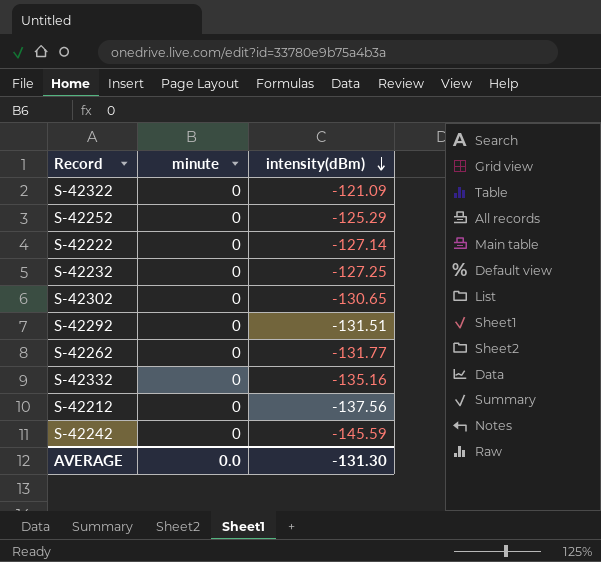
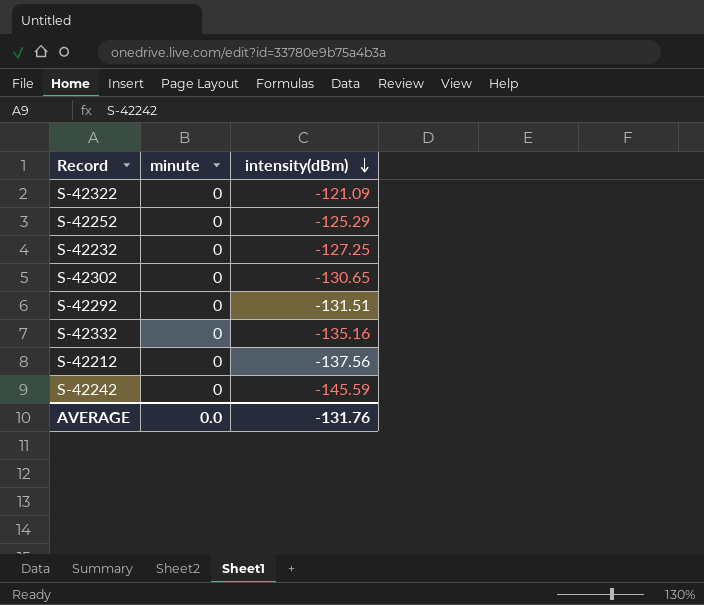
row S-42222: 0 | -127.14 -> none
row S-42262: 0 | -131.77 -> none
AVERAGE | intensity(dBm): -131.30 -> -131.76

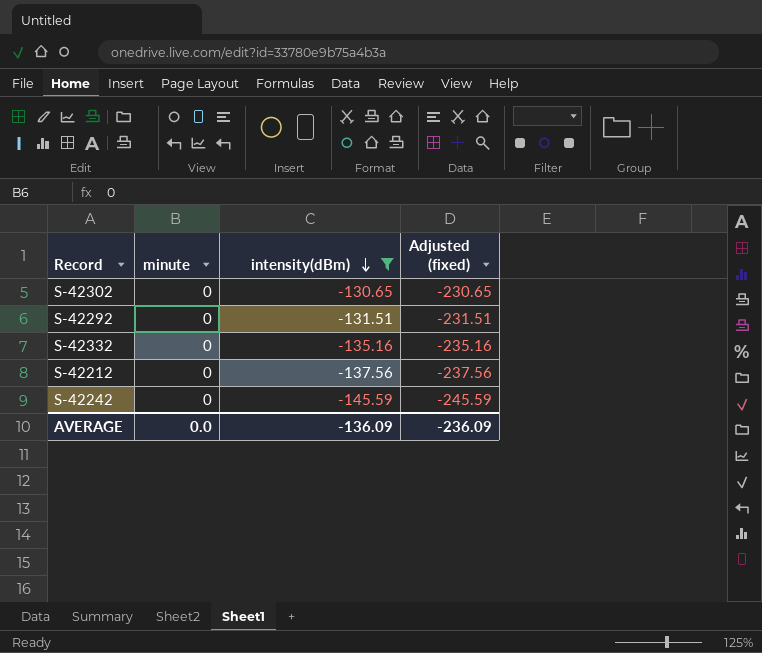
filter: none -> intensity(dBm) <= -130.65
column Adjusted (fixed) | formula: none -> [intensity(dBm)] - 100
AVERAGE | intensity(dBm): -131.76 -> -136.09

